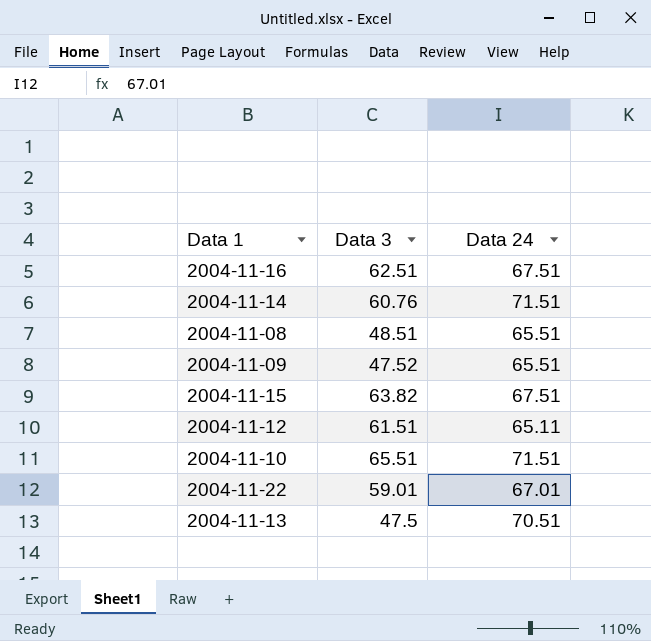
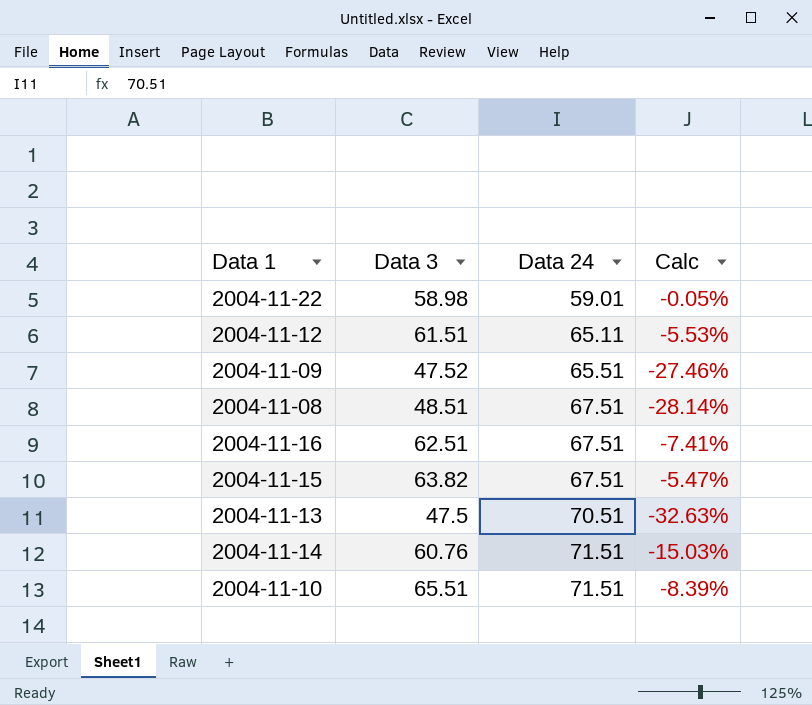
row order: none -> Data 24 ascending
column Calc | formula: none -> ([Data 3] - [Data 24]) / [Data 24]
2004-11-22 | Data 3: 59.01 -> 58.98
2004-11-22 | Data 24: 67.01 -> 59.01
2004-11-08 | Data 24: 65.51 -> 67.51

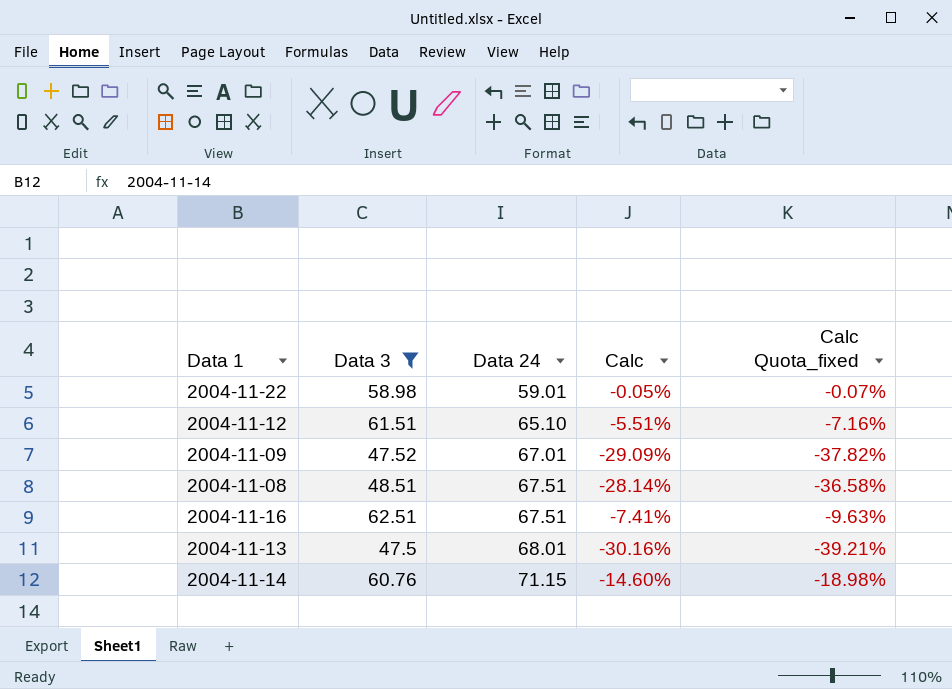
filter: none -> Data 3 <= 62.51
column Calc Quota_fixed | formula: none -> [Calc] * 1.3
2004-11-12 | Data 24: 65.11 -> 65.10
2004-11-12 | Calc: -5.53% -> -5.51%
2004-11-09 | Data 24: 65.51 -> 67.01
2004-11-09 | Calc: -27.46% -> -29.09%
2004-11-13 | Data 24: 70.51 -> 68.01
2004-11-13 | Calc: -32.63% -> -30.16%
2004-11-14 | Data 24: 71.51 -> 71.15
2004-11-14 | Calc: -15.03% -> -14.60%

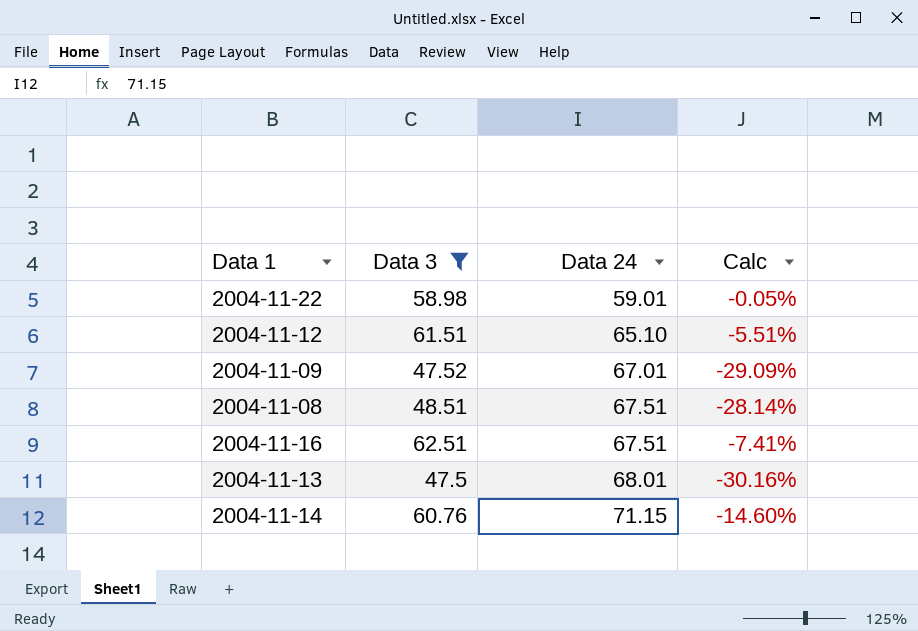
column Calc Quota_fixed | formula: [Calc] * 1.3 -> none

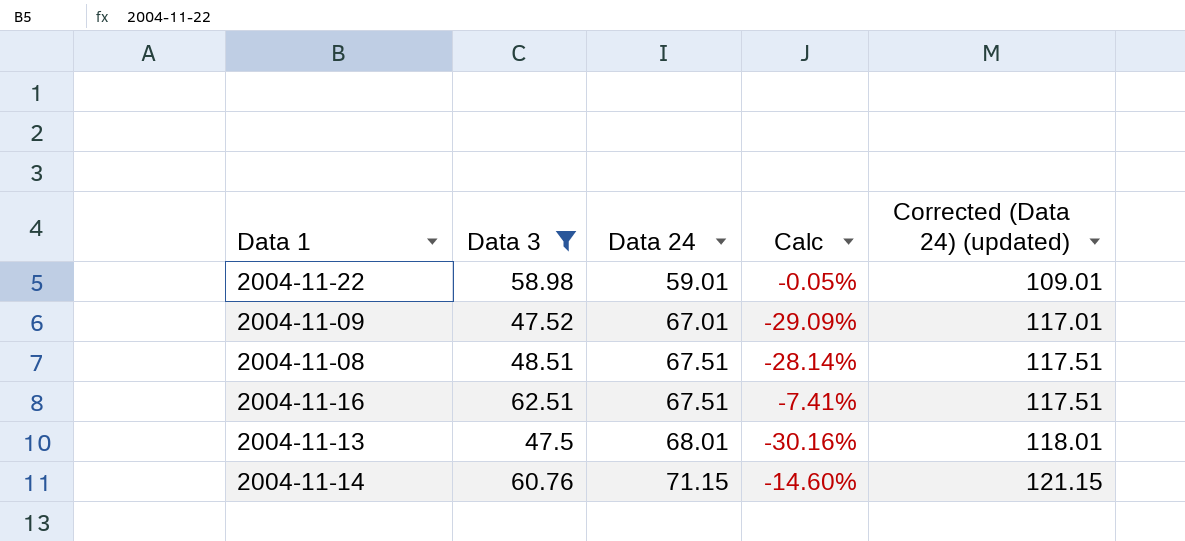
column Corrected (Data 24) (updated) | formula: none -> [Data 24] + 50
row 2004-11-12: 61.51 | 65.10 | -5.51% -> none

